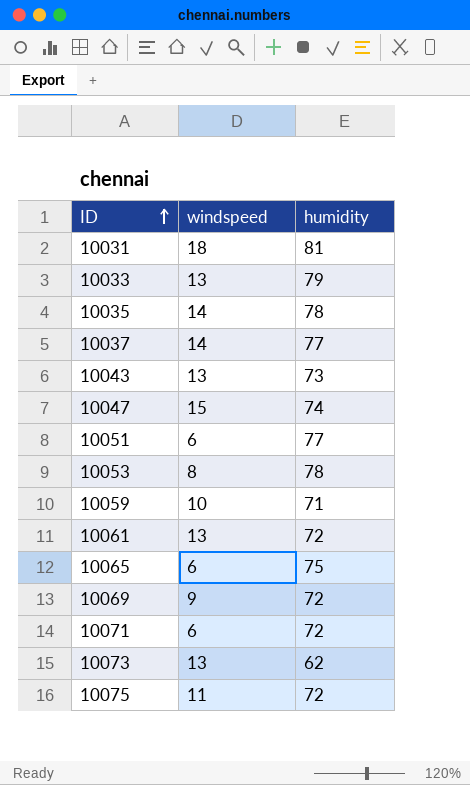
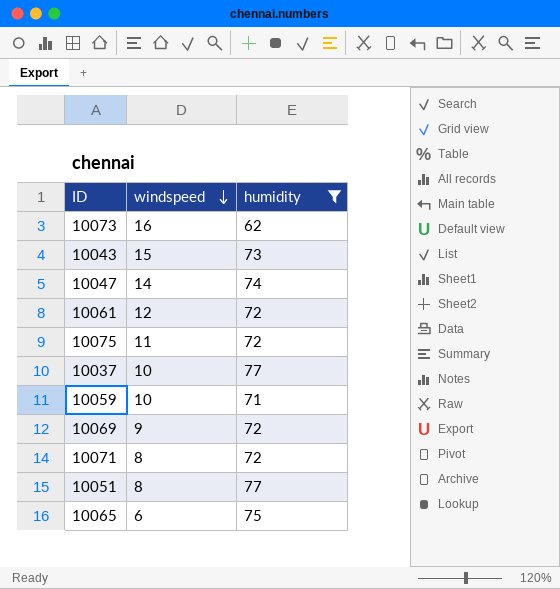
filter: none -> humidity <= 77
row order: ID ascending -> windspeed descending
10073 | windspeed: 13 -> 16
10043 | windspeed: 13 -> 15
10047 | windspeed: 15 -> 14
10061 | windspeed: 13 -> 12
10037 | windspeed: 14 -> 10
10071 | windspeed: 6 -> 8
10051 | windspeed: 6 -> 8

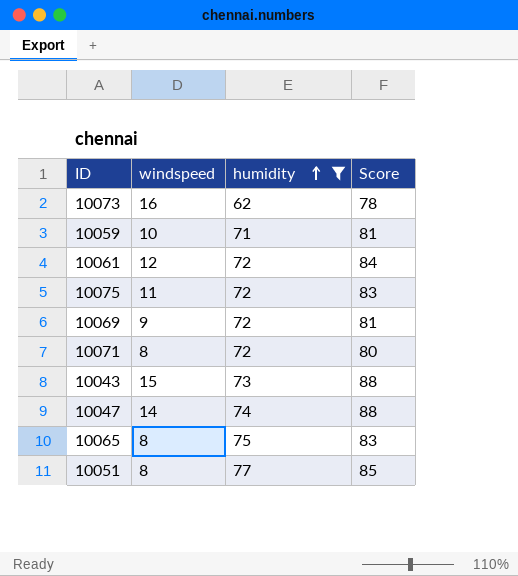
row order: windspeed descending -> humidity ascending
column Score | formula: none -> [windspeed] + [humidity]
row 10037: 10 | 77 -> none
10065 | windspeed: 6 -> 8

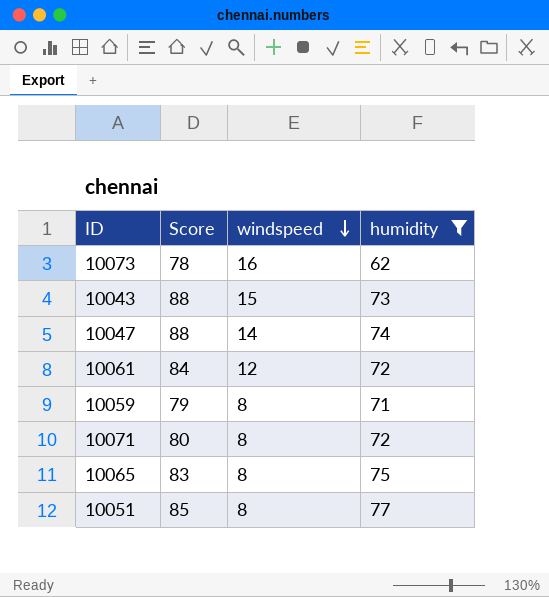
row order: humidity ascending -> windspeed descending
column Score | position: 4 -> 2
row 10075: 11 | 72 | 83 -> none
row 10069: 9 | 72 | 81 -> none
10059 | Score: 81 -> 79
10059 | windspeed: 10 -> 8

